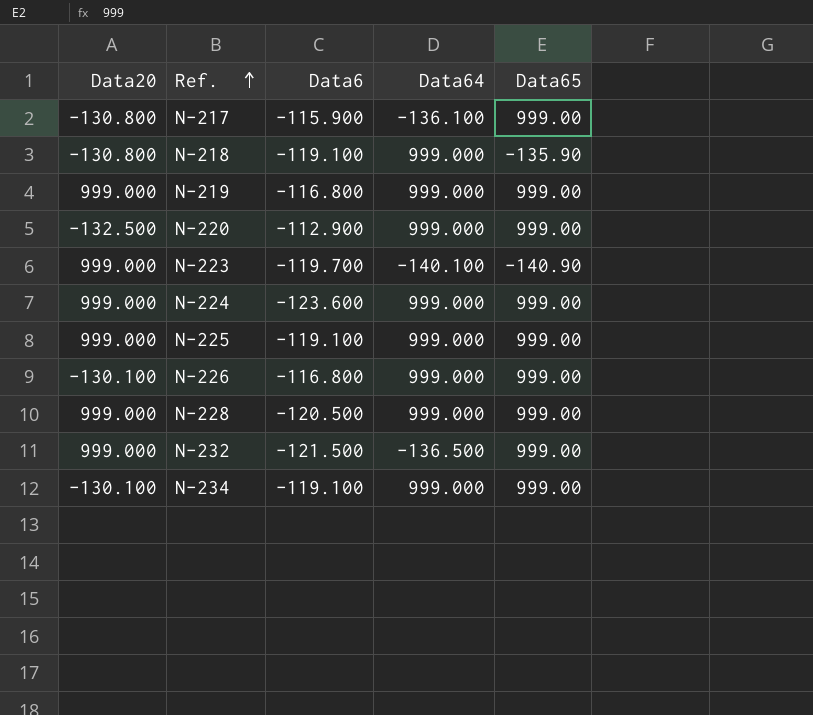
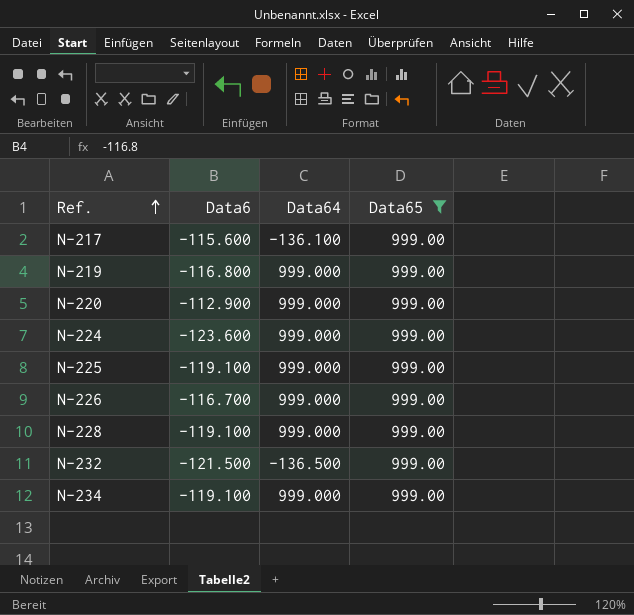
filter: none -> Data65 = 999.00
column Data20 | position: 1 -> none
N-217 | Data6: -115.900 -> -115.600
N-226 | Data6: -116.800 -> -116.700
N-228 | Data6: -120.500 -> -119.100

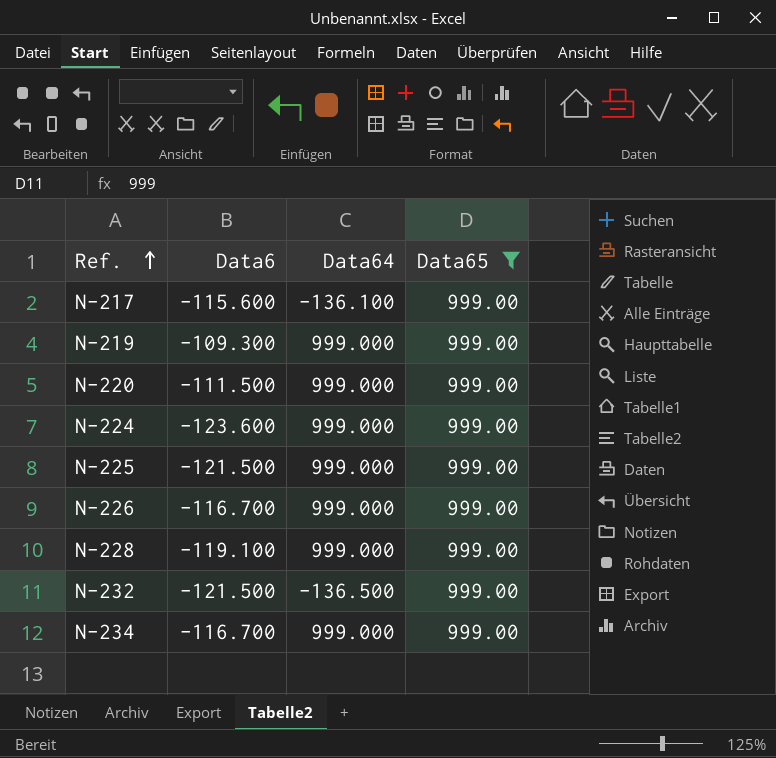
N-219 | Data6: -116.800 -> -109.300
N-220 | Data6: -112.900 -> -111.500
N-225 | Data6: -119.100 -> -121.500
N-234 | Data6: -119.100 -> -116.700

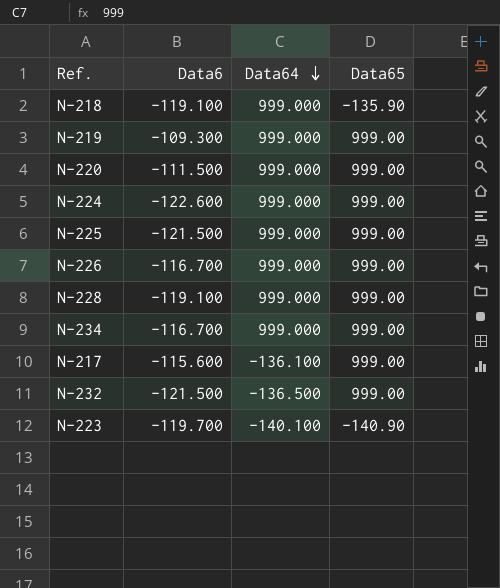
filter: Data65 = 999.00 -> none
row order: Ref. ascending -> Data64 descending
N-224 | Data6: -123.600 -> -122.600

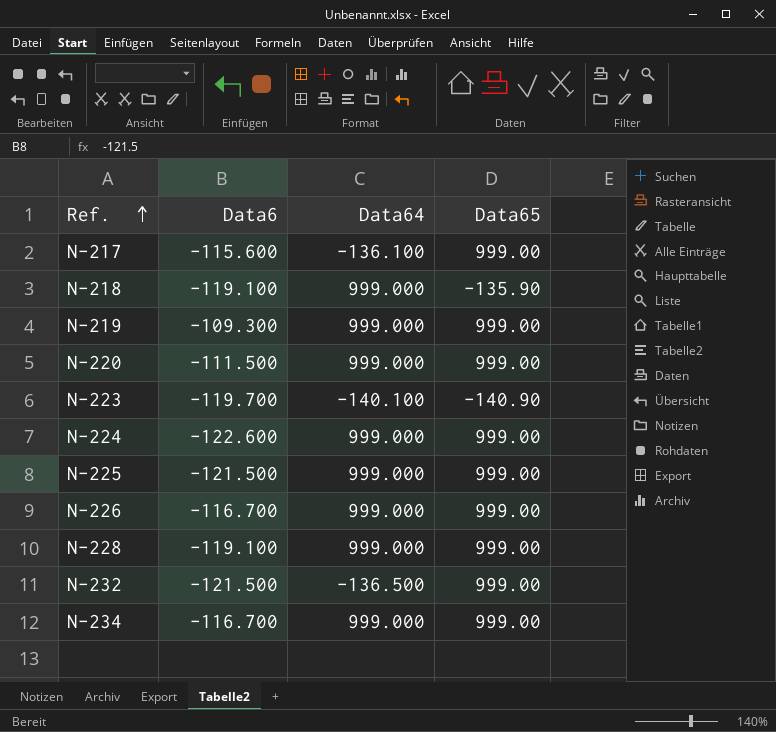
row order: Data64 descending -> Ref. ascending

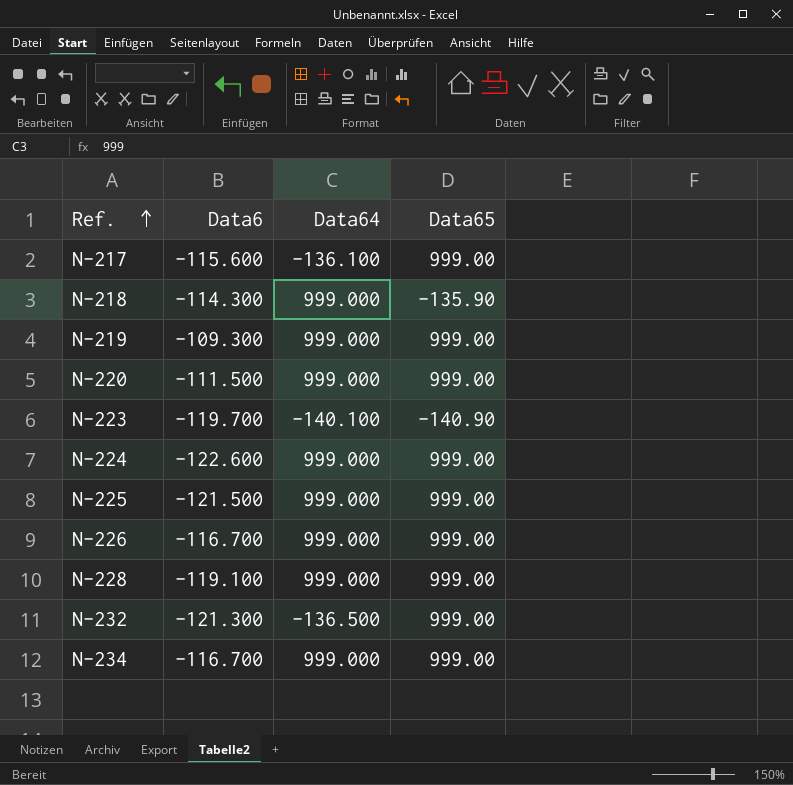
N-218 | Data6: -119.100 -> -114.300
N-232 | Data6: -121.500 -> -121.300

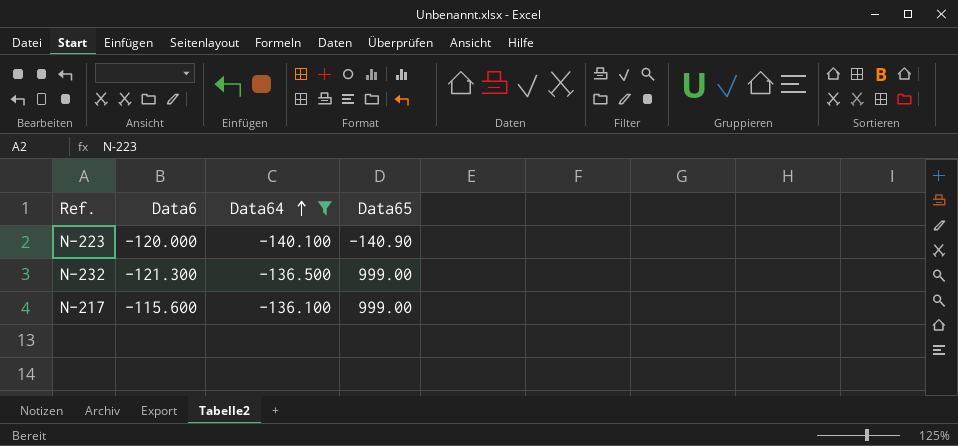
filter: none -> Data64 != 999.000
row order: Ref. ascending -> Data64 ascending
N-223 | Data6: -119.700 -> -120.000

